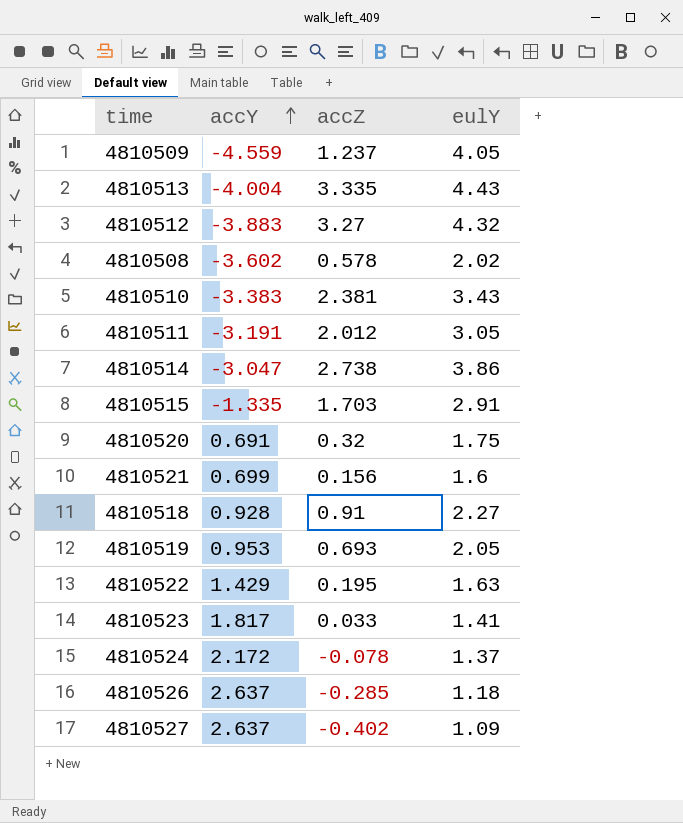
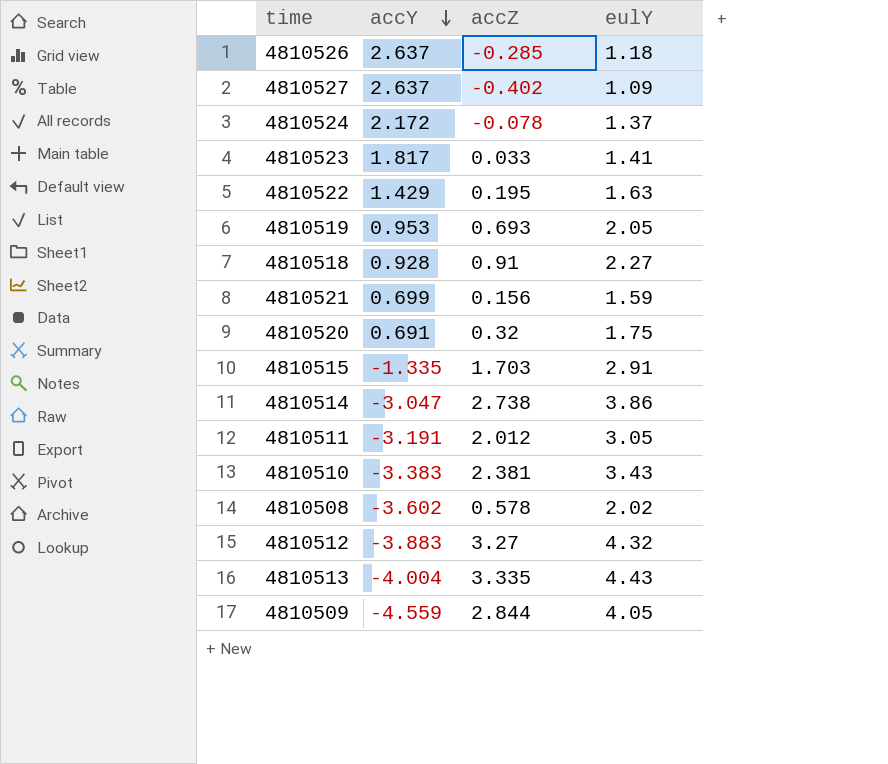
row order: accY ascending -> accY descending
4810521 | eulY: 1.6 -> 1.59
4810509 | accZ: 1.237 -> 2.844

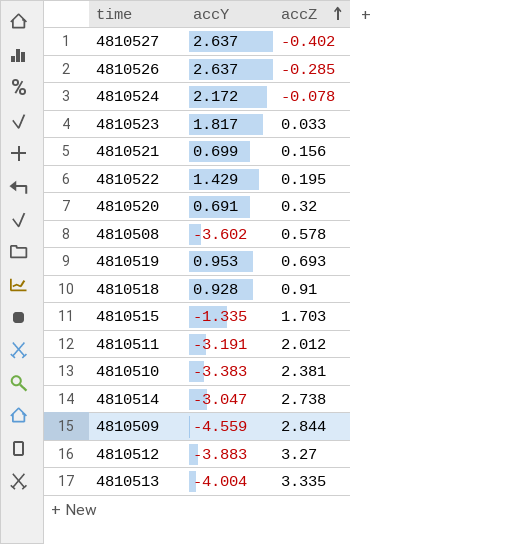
row order: accY descending -> accZ ascending
column eulY | position: 4 -> none

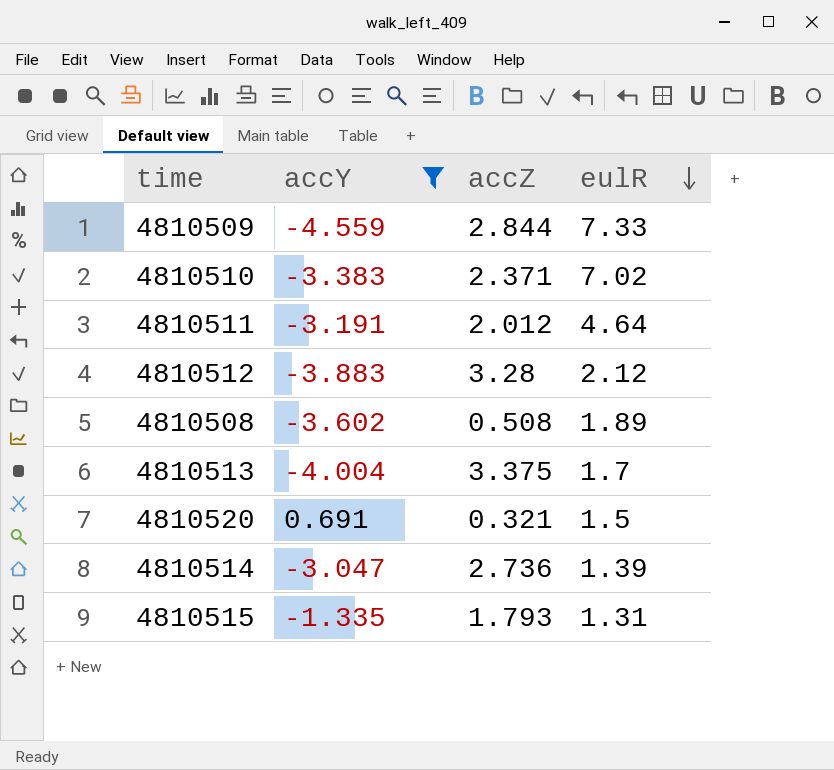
filter: none -> accY <= 0.691
row order: accZ ascending -> eulR descending
column eulR | position: none -> 4
4810510 | accZ: 2.381 -> 2.371
4810512 | accZ: 3.27 -> 3.28
4810508 | accZ: 0.578 -> 0.508
4810513 | accZ: 3.335 -> 3.375
4810520 | accZ: 0.32 -> 0.321
4810514 | accZ: 2.738 -> 2.736
4810515 | accZ: 1.703 -> 1.793

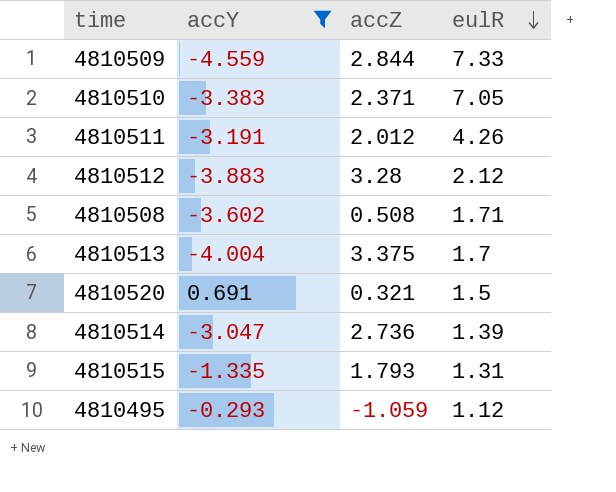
4810510 | eulR: 7.02 -> 7.05
4810511 | eulR: 4.64 -> 4.26
4810508 | eulR: 1.89 -> 1.71
row 4810495: none -> -0.293 | -1.059 | 1.12

